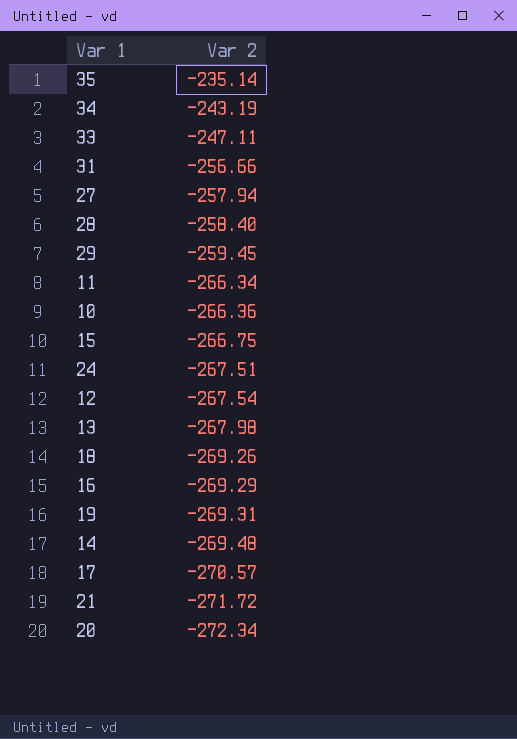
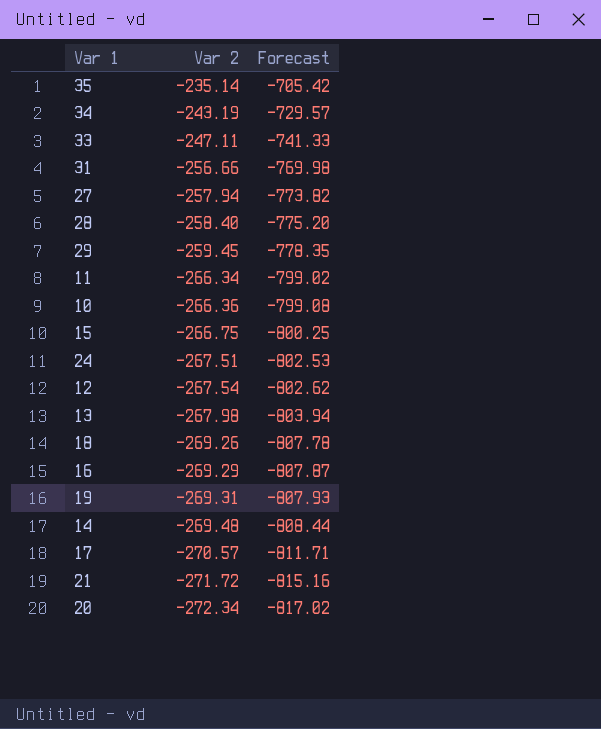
column Forecast | formula: none -> [Var 2] * 3

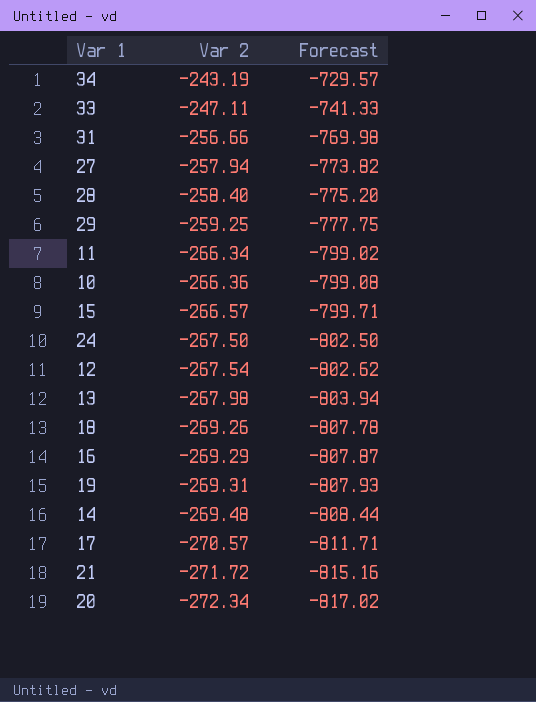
row 35: -235.14 | -705.42 -> none
29 | Var 2: -259.45 -> -259.25
29 | Forecast: -778.35 -> -777.75
15 | Var 2: -266.75 -> -266.57
15 | Forecast: -800.25 -> -799.71
24 | Var 2: -267.51 -> -267.50
24 | Forecast: -802.53 -> -802.50

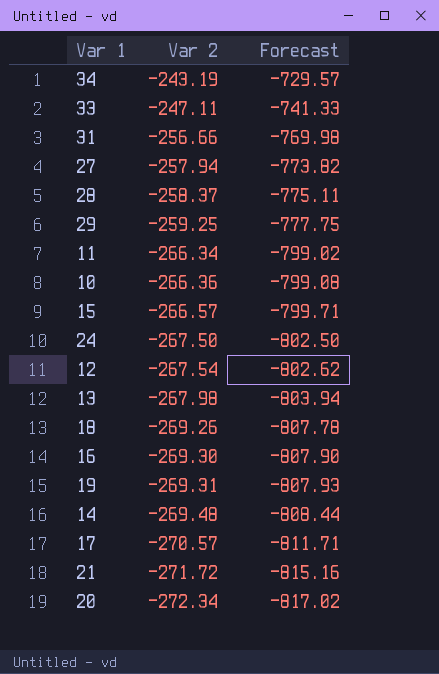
28 | Var 2: -258.40 -> -258.37
28 | Forecast: -775.20 -> -775.11
16 | Var 2: -269.29 -> -269.30
16 | Forecast: -807.87 -> -807.90

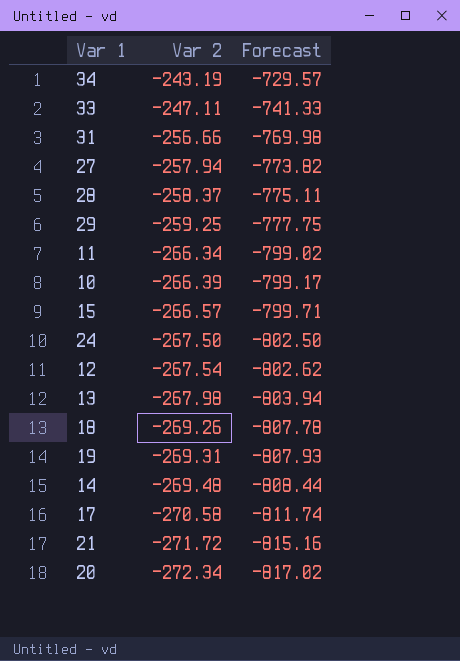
row 16: -269.30 | -807.90 -> none
10 | Var 2: -266.36 -> -266.39
10 | Forecast: -799.08 -> -799.17
17 | Var 2: -270.57 -> -270.58
17 | Forecast: -811.71 -> -811.74

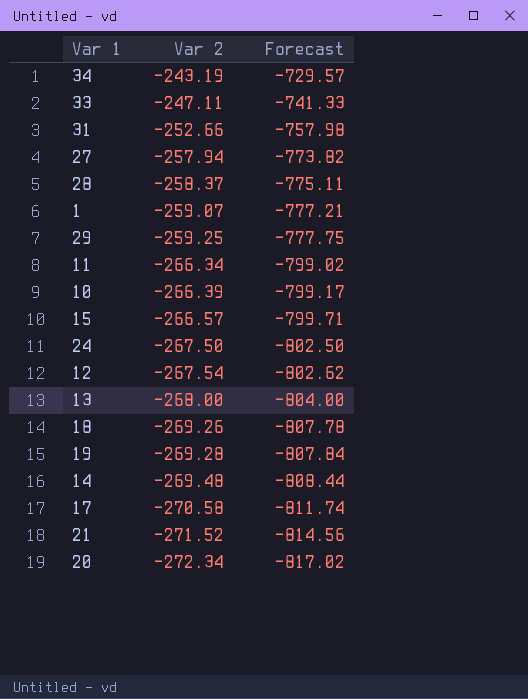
31 | Var 2: -256.66 -> -252.66
31 | Forecast: -769.98 -> -757.98
row 1: none -> -259.07 | -777.21
13 | Var 2: -267.98 -> -268.00
13 | Forecast: -803.94 -> -804.00
19 | Var 2: -269.31 -> -269.28
19 | Forecast: -807.93 -> -807.84
21 | Var 2: -271.72 -> -271.52
21 | Forecast: -815.16 -> -814.56

